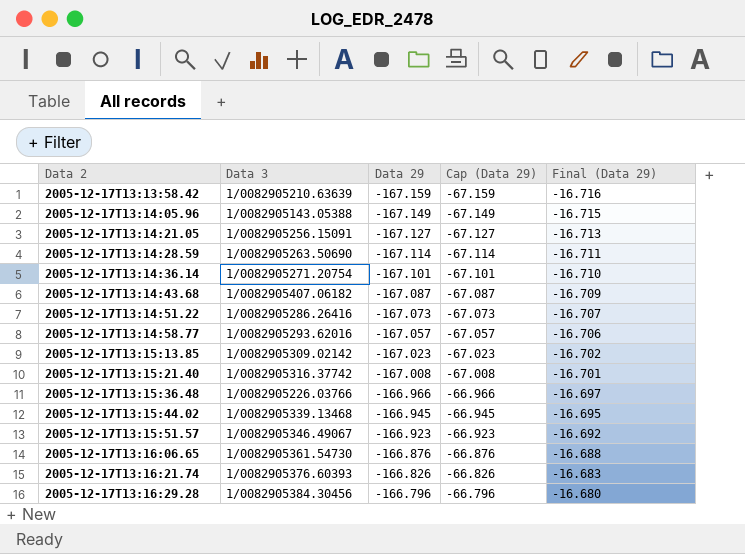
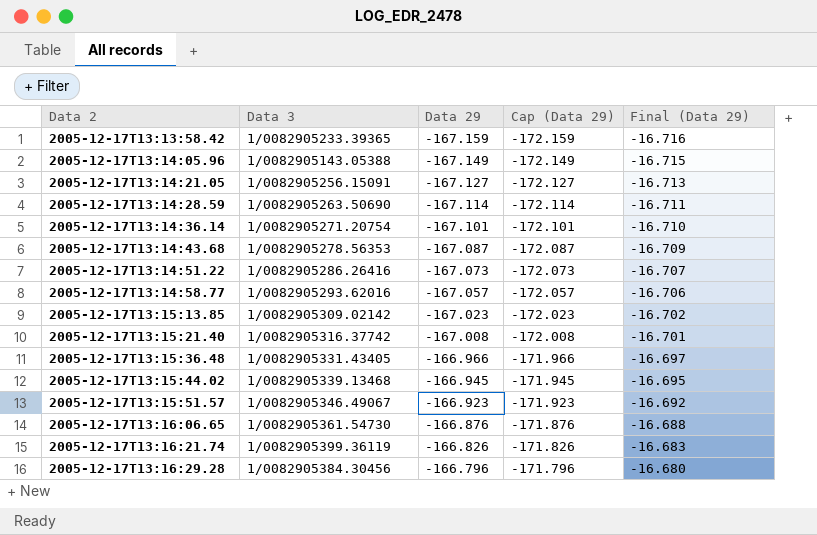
column Cap (Data 29) | formula: [Data 29] + 100 -> [Data 29] - 5
2005-12-17T13:13:58.42 | Data 3: 1/0082905210.63639 -> 1/0082905233.39365
2005-12-17T13:14:43.68 | Data 3: 1/0082905407.06182 -> 1/0082905278.56353
2005-12-17T13:15:36.48 | Data 3: 1/0082905226.03766 -> 1/0082905331.43405
2005-12-17T13:16:21.74 | Data 3: 1/0082905376.60393 -> 1/0082905399.36119

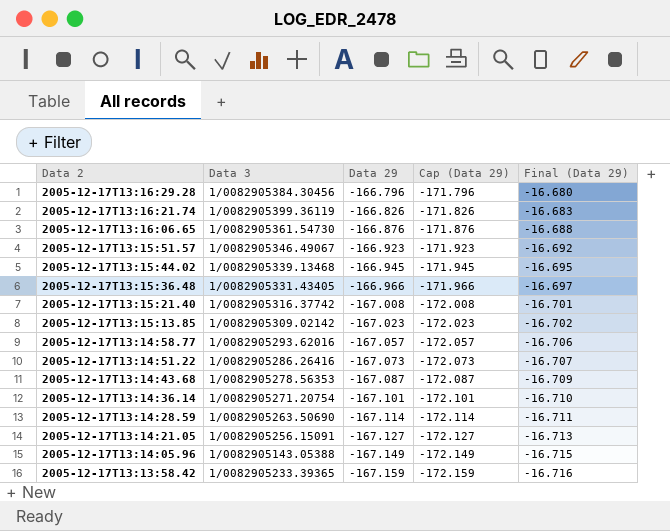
row order: Data 2 ascending -> Data 2 descending

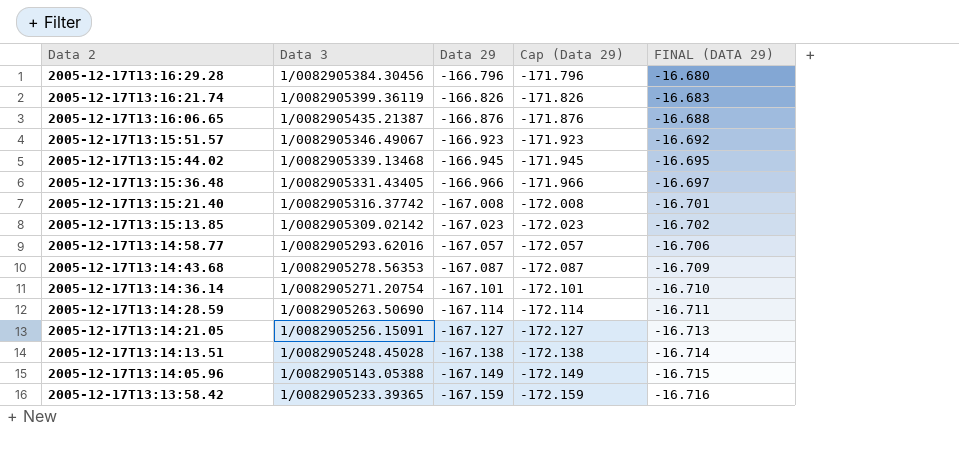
column name: Final (Data 29) -> FINAL (DATA 29)
row 2005-12-17T13:14:51.22: 1/0082905286.26416 | -167.073 | -172.073 | -16.707 -> none
2005-12-17T13:16:06.65 | Data 3: 1/0082905361.54730 -> 1/0082905435.21387
row 2005-12-17T13:14:13.51: none -> 1/0082905248.45028 | -167.138 | -172.138 | -16.714

